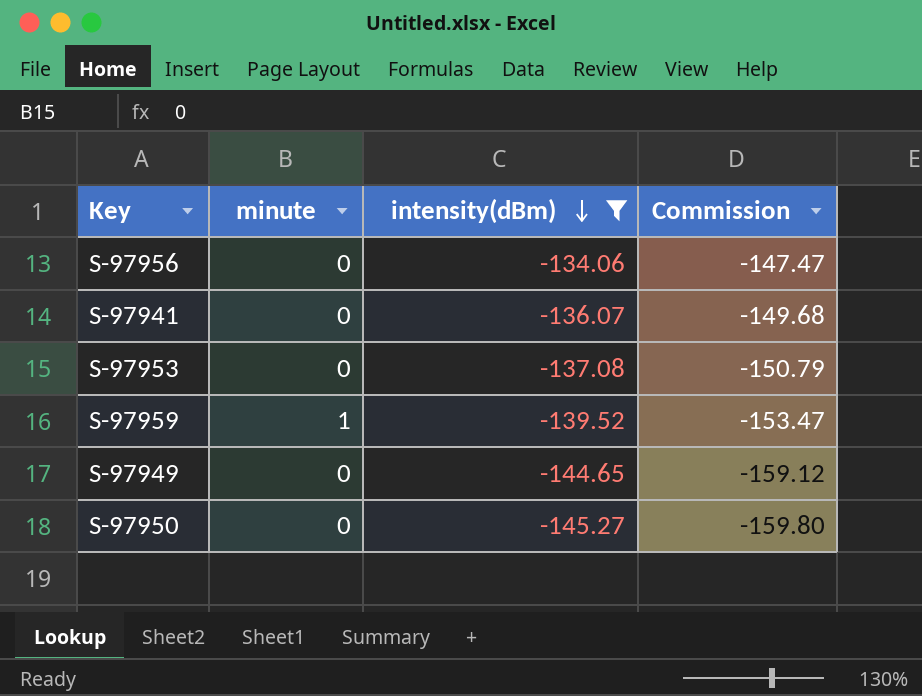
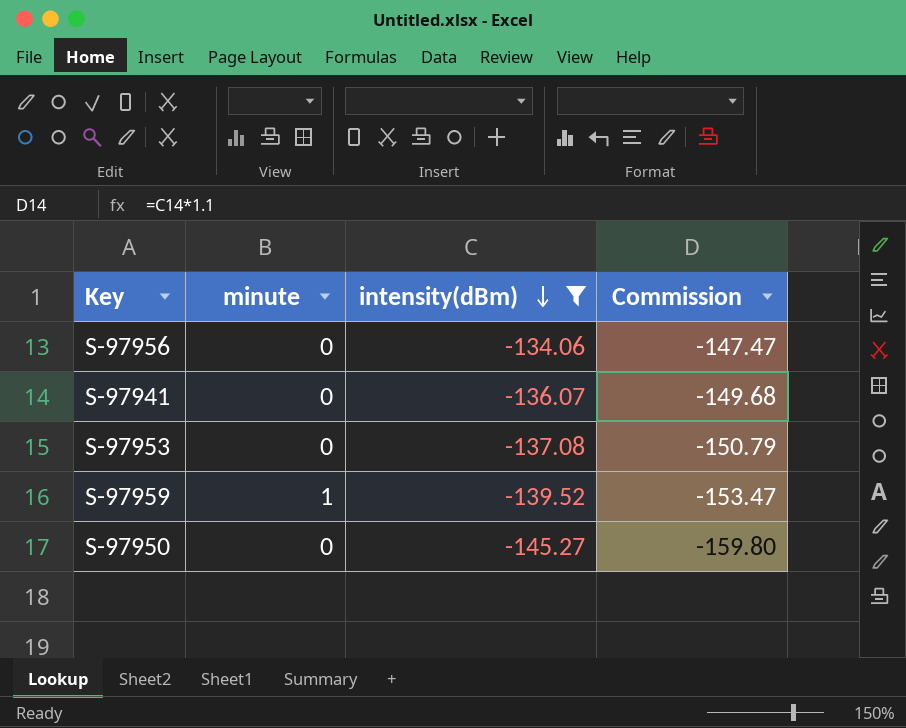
row S-97949: 0 | -144.65 | -159.12 -> none

